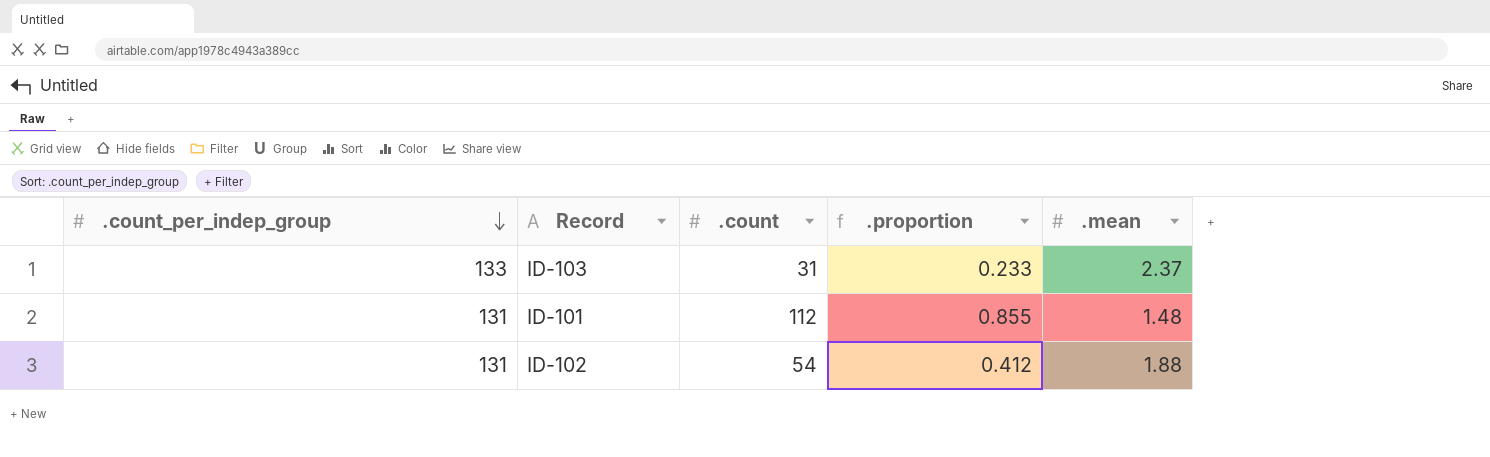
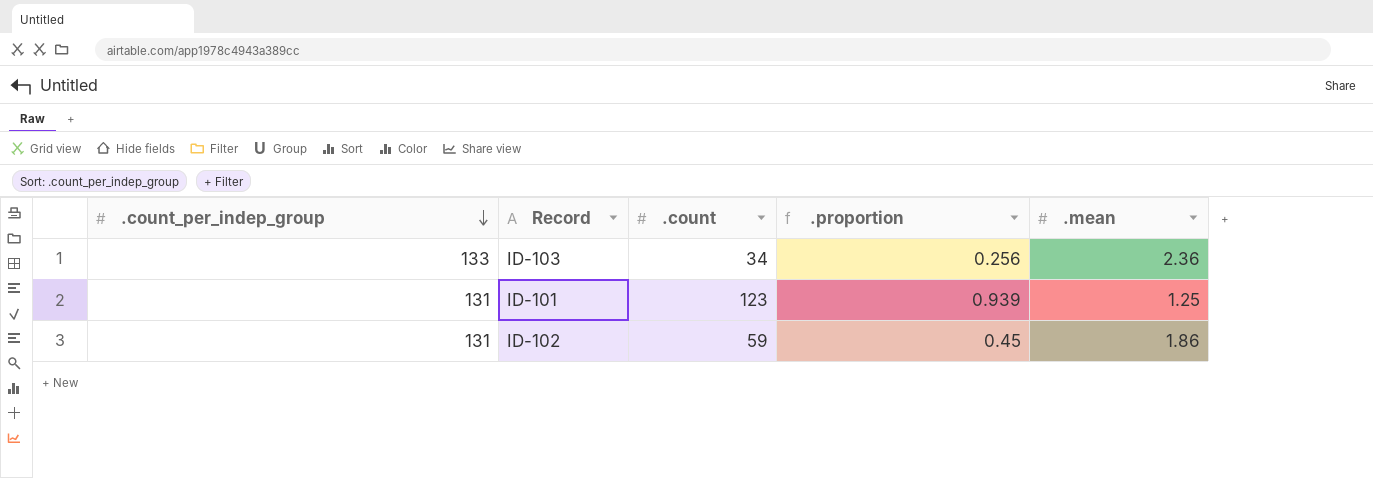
ID-103 | .count: 31 -> 34
ID-103 | .proportion: 0.233 -> 0.256
ID-103 | .mean: 2.37 -> 2.36
ID-101 | .count: 112 -> 123
ID-101 | .proportion: 0.855 -> 0.939
ID-101 | .mean: 1.48 -> 1.25
ID-102 | .count: 54 -> 59
ID-102 | .proportion: 0.412 -> 0.45
ID-102 | .mean: 1.88 -> 1.86

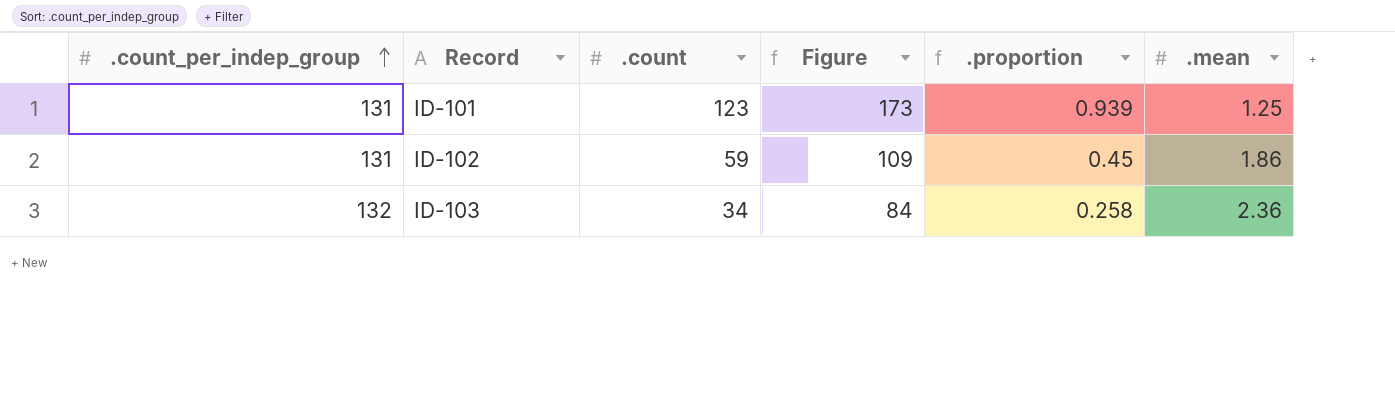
row order: .count_per_indep_group descending -> .count_per_indep_group ascending
column Figure | formula: none -> [.count] + 50
ID-103 | .count_per_indep_group: 133 -> 132
ID-103 | .proportion: 0.256 -> 0.258

